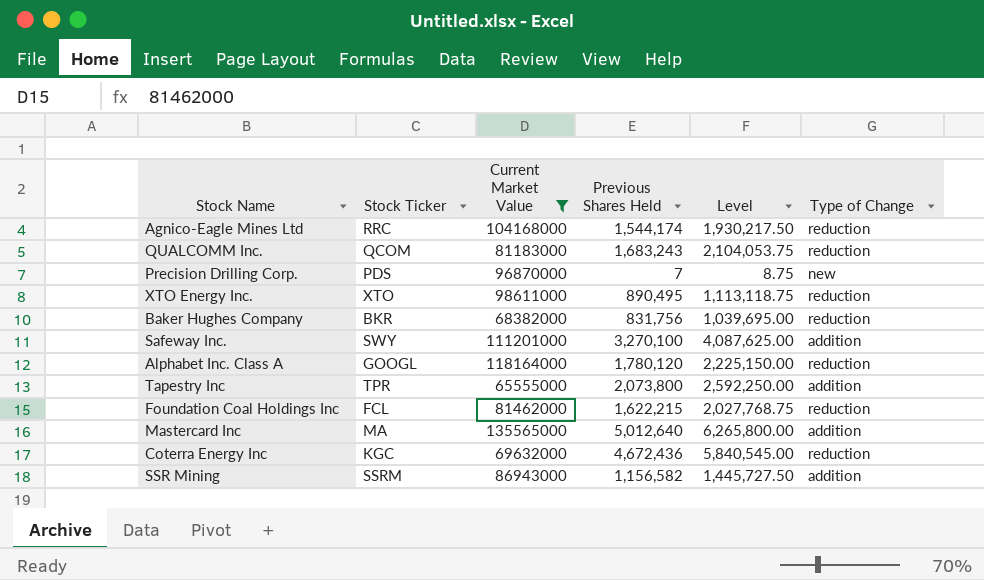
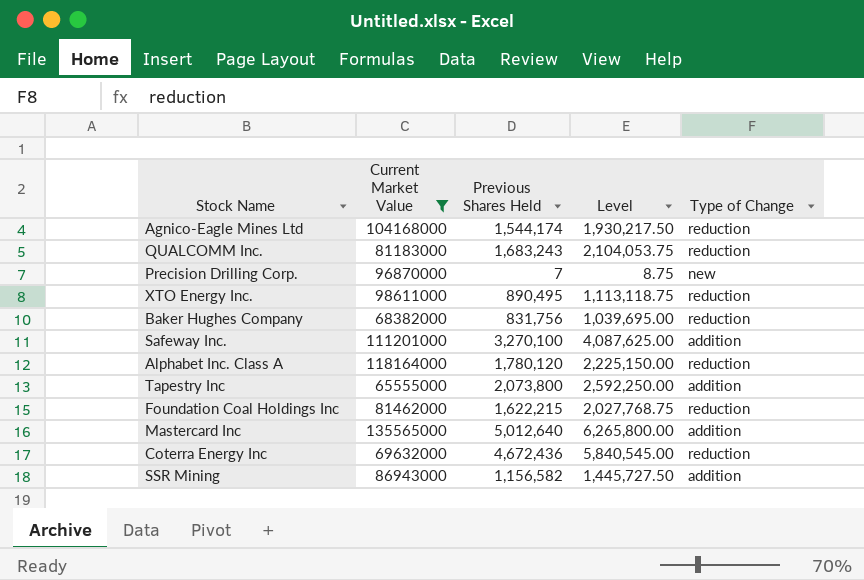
column Stock Ticker | position: 2 -> none

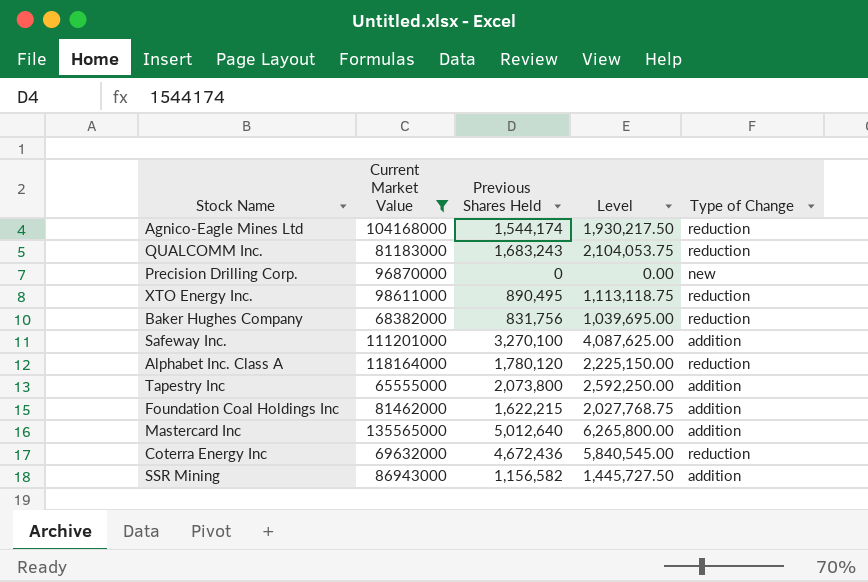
Precision Drilling Corp. | Previous Shares Held: 7 -> 0
Precision Drilling Corp. | Level: 8.75 -> 0.00
Foundation Coal Holdings Inc | Type of Change: reduction -> addition

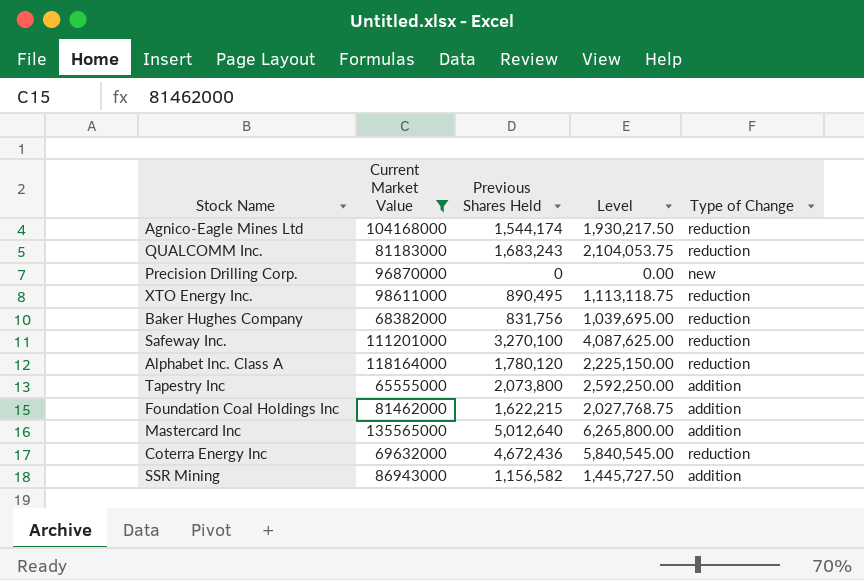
Safeway Inc. | Type of Change: addition -> reduction

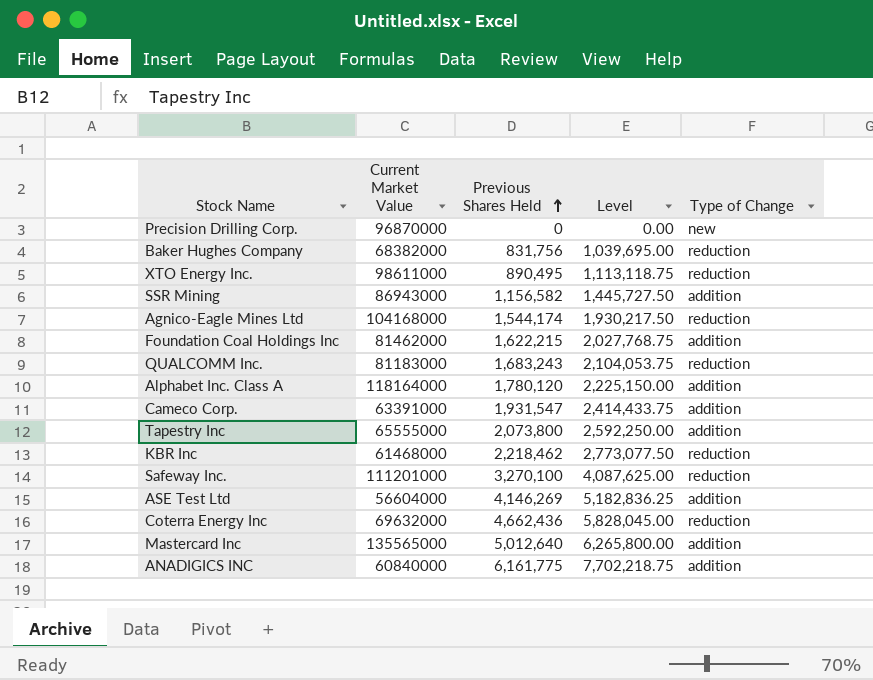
filter: Current Market Value >= 65555000 -> none
row order: none -> Previous Shares Held ascending
Alphabet Inc. Class A | Type of Change: reduction -> addition
Coterra Energy Inc | Previous Shares Held: 4,672,436 -> 4,662,436
Coterra Energy Inc | Level: 5,840,545.00 -> 5,828,045.00

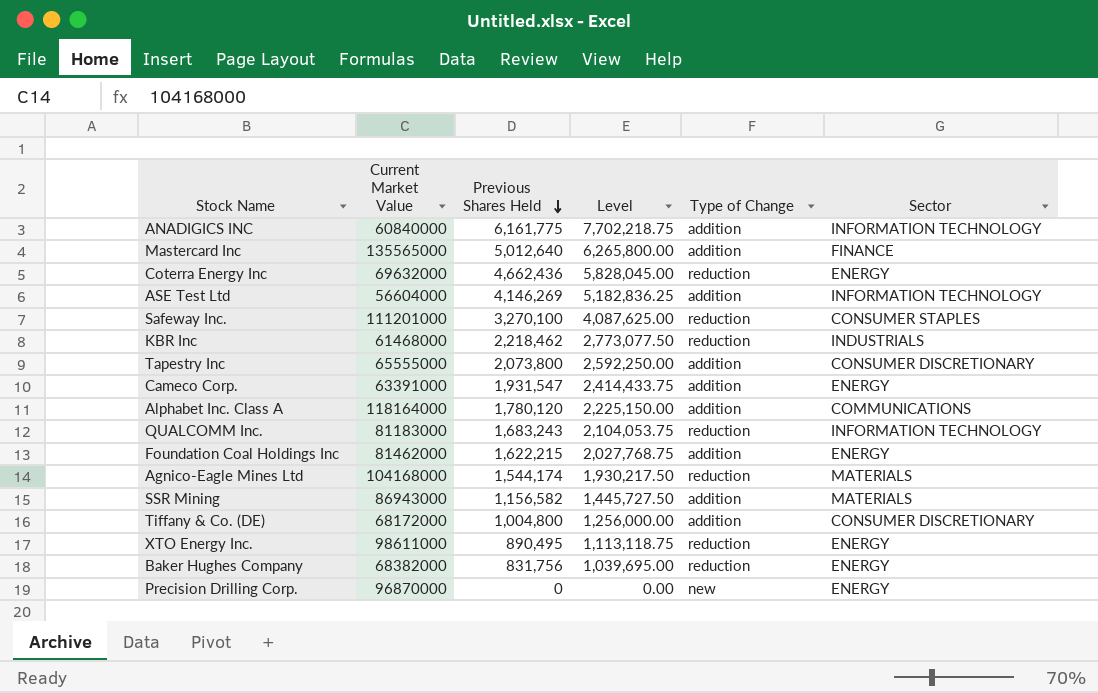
row order: Previous Shares Held ascending -> Previous Shares Held descending
column Sector | position: none -> 6
row Tiffany & Co. (DE): none -> 68172000 | 1,004,800 | 1,256,000.00 | addition | CONSUMER DISCRETIONARY

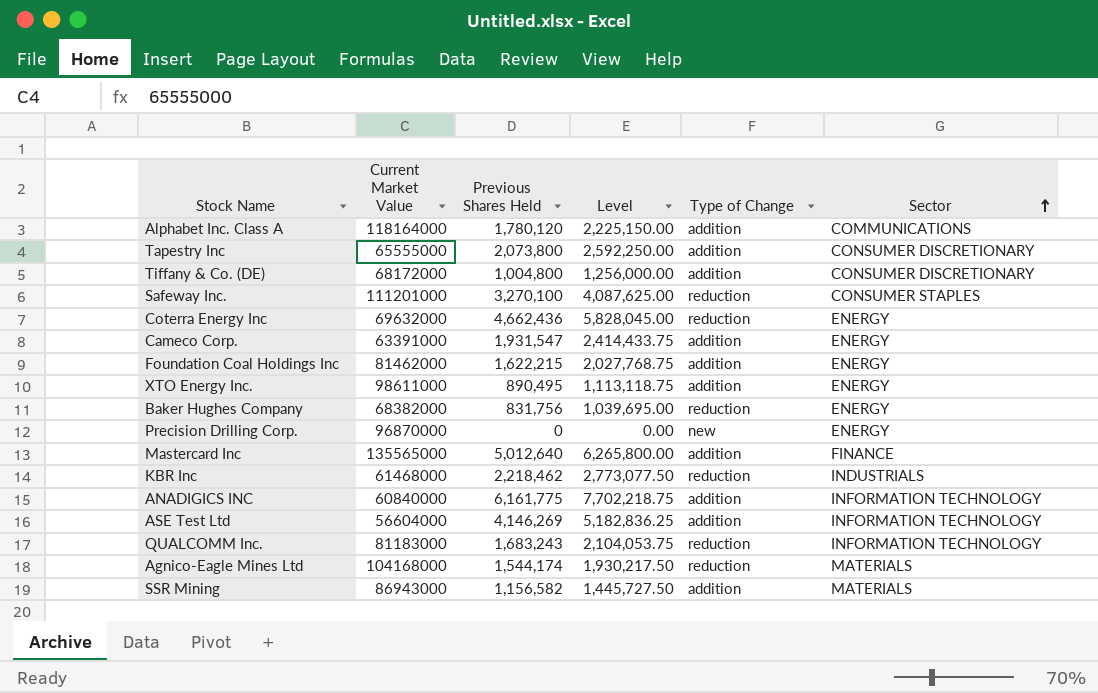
row order: Previous Shares Held descending -> Sector ascending
XTO Energy Inc. | Type of Change: reduction -> addition

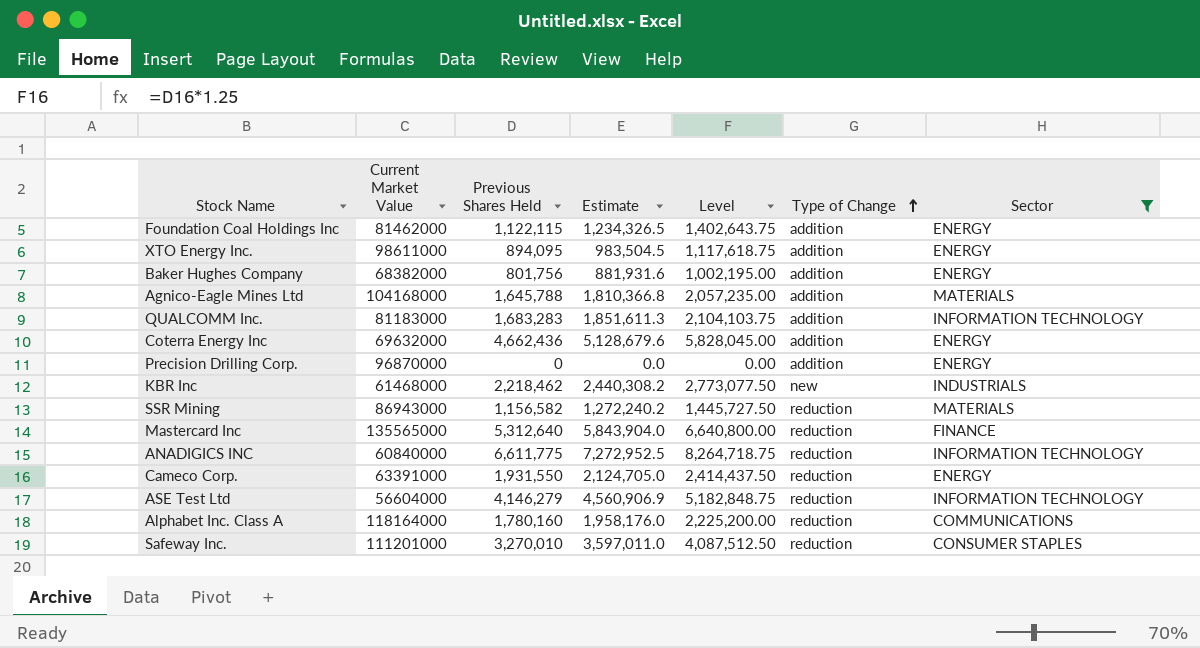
filter: none -> Sector != CONSUMER DISCRETIONARY
row order: Sector ascending -> Type of Change ascending
column Estimate | formula: none -> [Previous Shares Held] * 1.1
Foundation Coal Holdings Inc | Previous Shares Held: 1,622,215 -> 1,122,115
Foundation Coal Holdings Inc | Level: 2,027,768.75 -> 1,402,643.75
XTO Energy Inc. | Previous Shares Held: 890,495 -> 894,095
XTO Energy Inc. | Level: 1,113,118.75 -> 1,117,618.75
Baker Hughes Company | Previous Shares Held: 831,756 -> 801,756
Baker Hughes Company | Level: 1,039,695.00 -> 1,002,195.00
Baker Hughes Company | Type of Change: reduction -> addition
Agnico-Eagle Mines Ltd | Previous Shares Held: 1,544,174 -> 1,645,788
Agnico-Eagle Mines Ltd | Level: 1,930,217.50 -> 2,057,235.00
Agnico-Eagle Mines Ltd | Type of Change: reduction -> addition
QUALCOMM Inc. | Previous Shares Held: 1,683,243 -> 1,683,283
QUALCOMM Inc. | Level: 2,104,053.75 -> 2,104,103.75
QUALCOMM Inc. | Type of Change: reduction -> addition
Coterra Energy Inc | Type of Change: reduction -> addition
Precision Drilling Corp. | Type of Change: new -> addition
KBR Inc | Type of Change: reduction -> new
SSR Mining | Type of Change: addition -> reduction
Mastercard Inc | Previous Shares Held: 5,012,640 -> 5,312,640
Mastercard Inc | Level: 6,265,800.00 -> 6,640,800.00
Mastercard Inc | Type of Change: addition -> reduction
ANADIGICS INC | Previous Shares Held: 6,161,775 -> 6,611,775
ANADIGICS INC | Level: 7,702,218.75 -> 8,264,718.75
ANADIGICS INC | Type of Change: addition -> reduction
Cameco Corp. | Previous Shares Held: 1,931,547 -> 1,931,550
Cameco Corp. | Level: 2,414,433.75 -> 2,414,437.50
Cameco Corp. | Type of Change: addition -> reduction
ASE Test Ltd | Previous Shares Held: 4,146,269 -> 4,146,279
ASE Test Ltd | Level: 5,182,836.25 -> 5,182,848.75
ASE Test Ltd | Type of Change: addition -> reduction
Alphabet Inc. Class A | Previous Shares Held: 1,780,120 -> 1,780,160
Alphabet Inc. Class A | Level: 2,225,150.00 -> 2,225,200.00
Alphabet Inc. Class A | Type of Change: addition -> reduction
Safeway Inc. | Previous Shares Held: 3,270,100 -> 3,270,010
Safeway Inc. | Level: 4,087,625.00 -> 4,087,512.50

